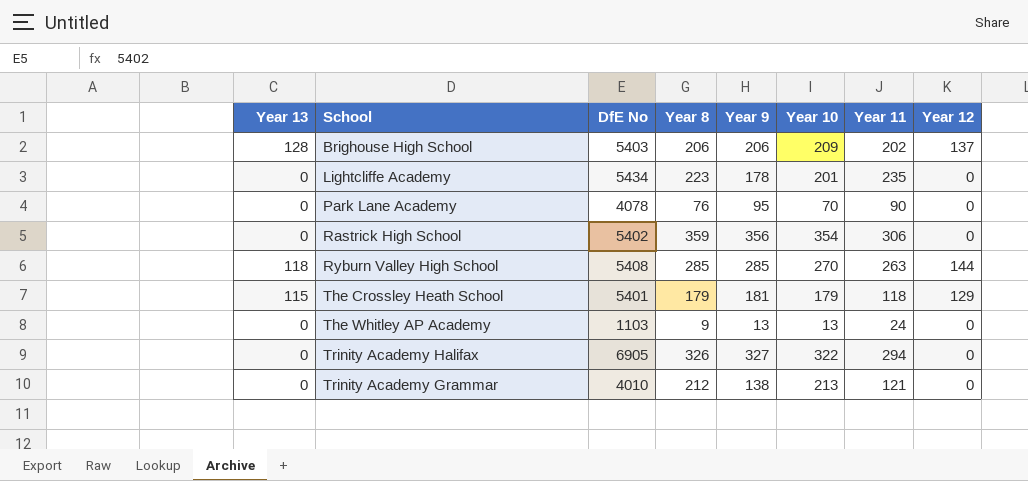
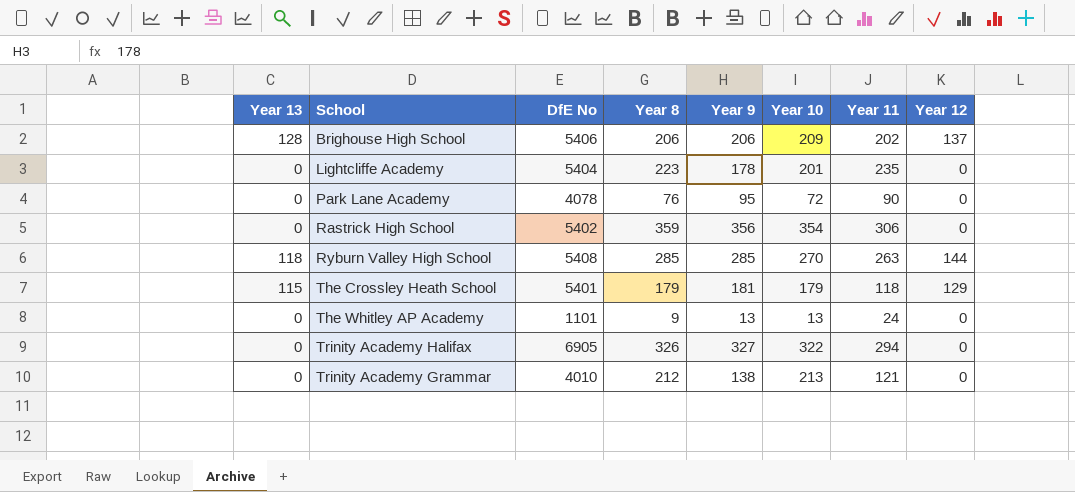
Brighouse High School | DfE No: 5403 -> 5406
Lightcliffe Academy | DfE No: 5434 -> 5404
Park Lane Academy | Year 10: 70 -> 72
The Whitley AP Academy | DfE No: 1103 -> 1101

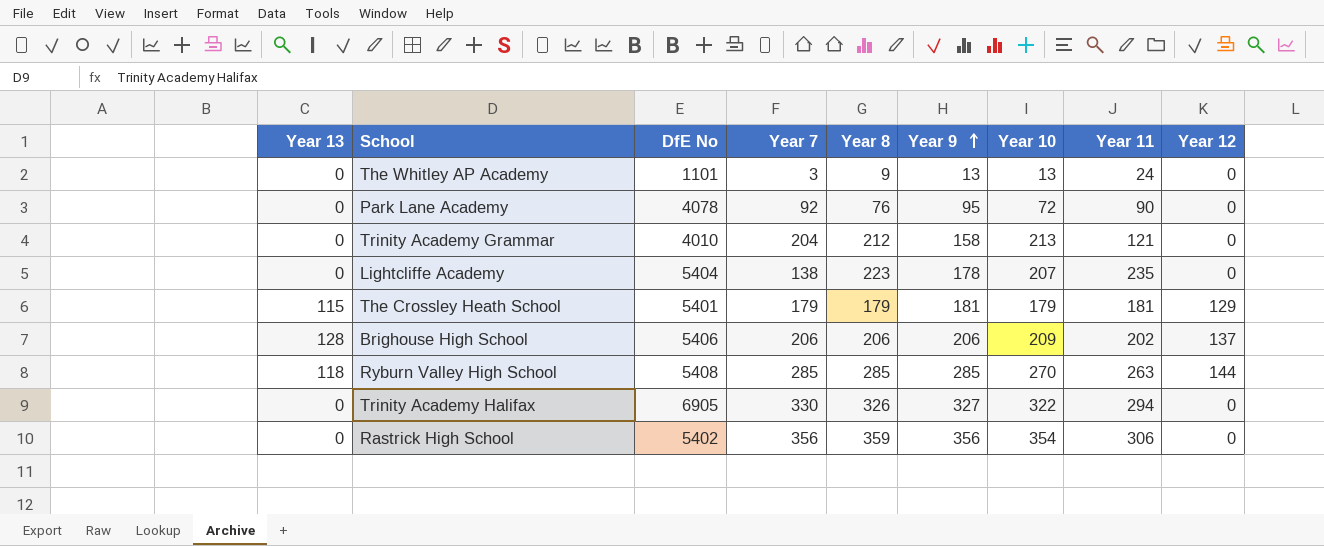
row order: none -> Year 9 ascending
column Year 7 | position: none -> 4
Trinity Academy Grammar | Year 9: 138 -> 158
Lightcliffe Academy | Year 10: 201 -> 207
The Crossley Heath School | Year 11: 118 -> 181

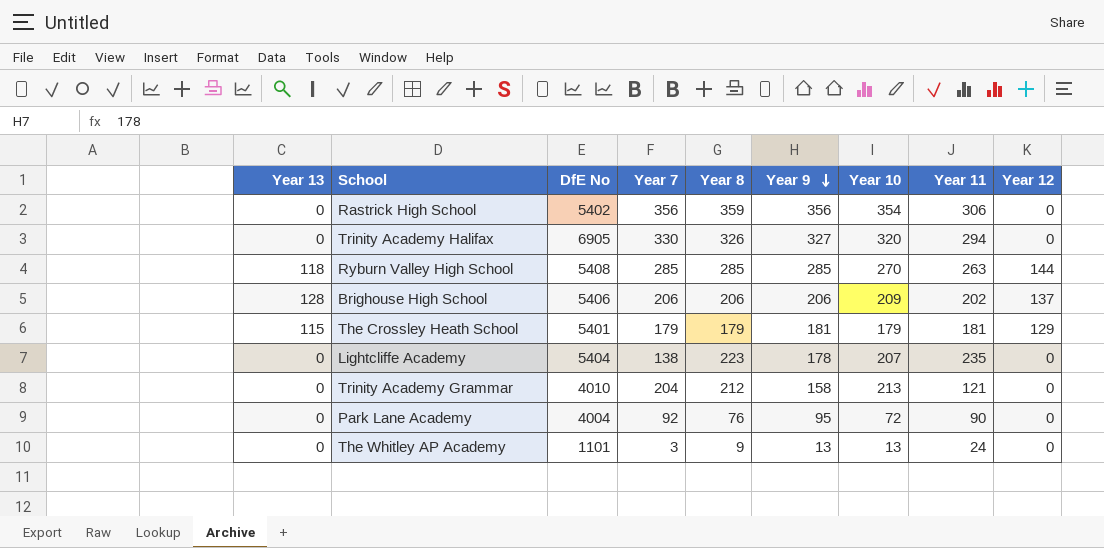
row order: Year 9 ascending -> Year 9 descending
Trinity Academy Halifax | Year 10: 322 -> 320
Park Lane Academy | DfE No: 4078 -> 4004

